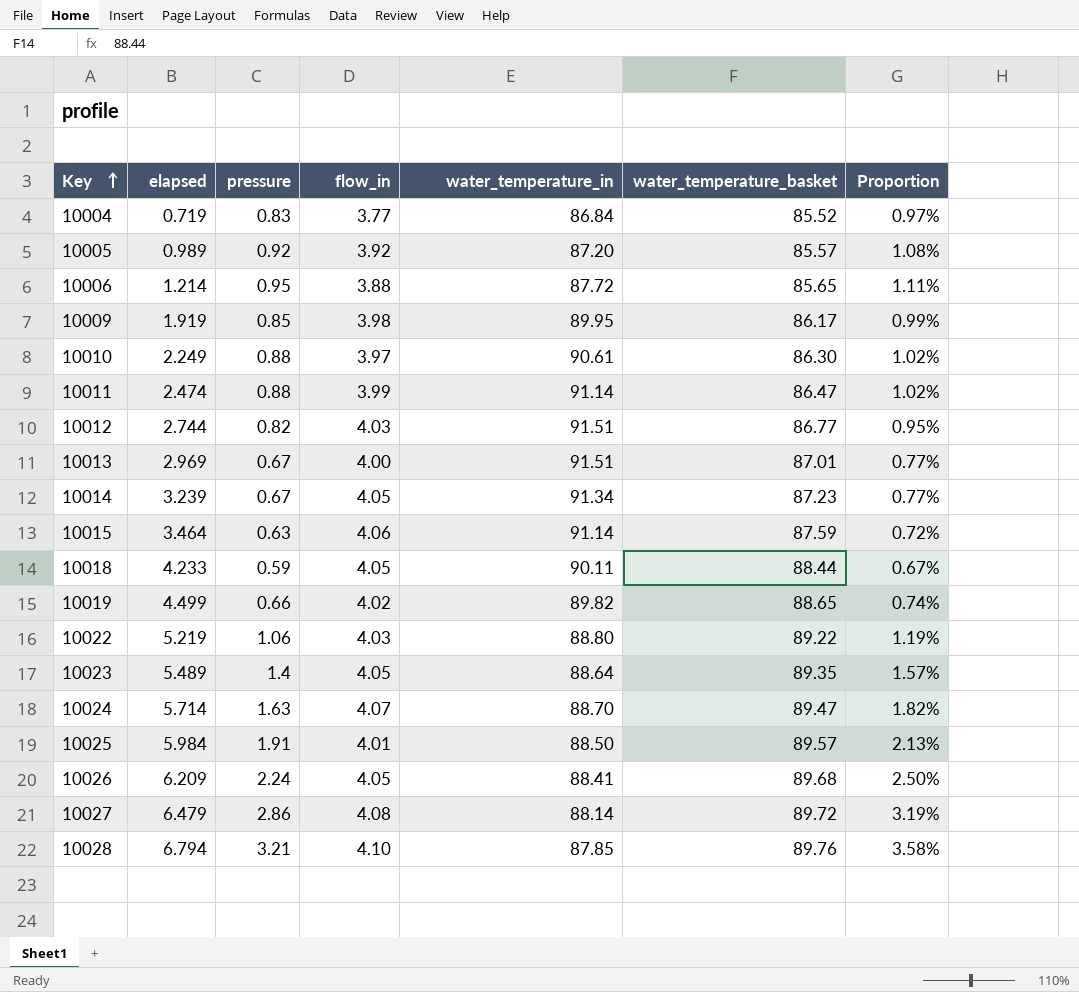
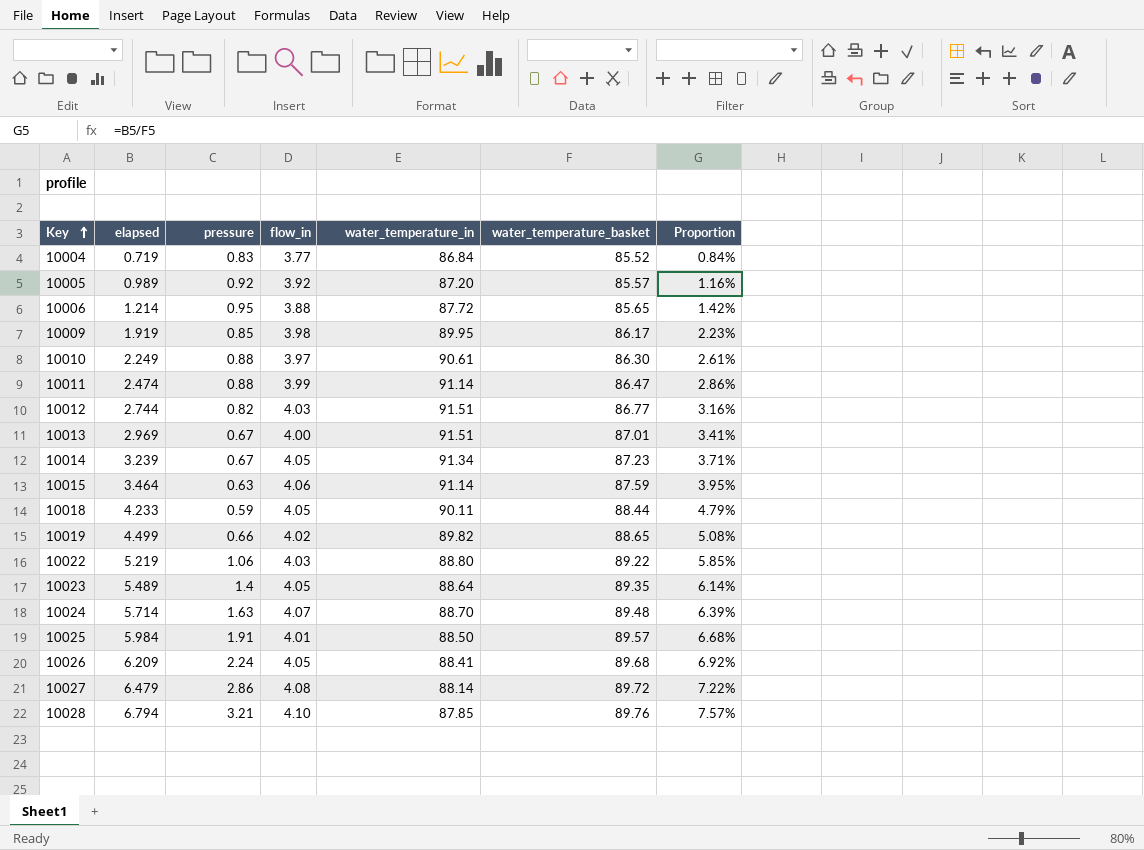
column Proportion | formula: [pressure] / [water_temperature_basket] -> [elapsed] / [water_temperature_basket]
10024 | water_temperature_basket: 89.47 -> 89.48

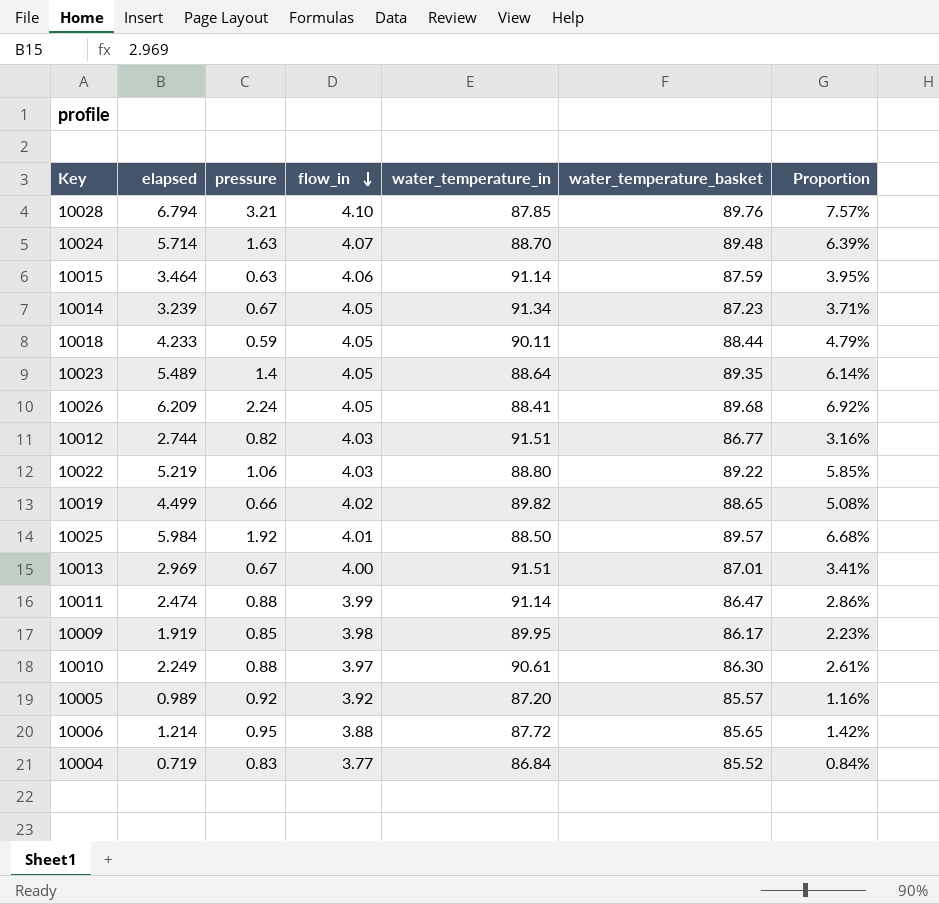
row order: Key ascending -> flow_in descending
row 10027: 6.479 | 2.86 | 4.08 | 88.14 | 89.72 | 7.22% -> none
10025 | pressure: 1.91 -> 1.92

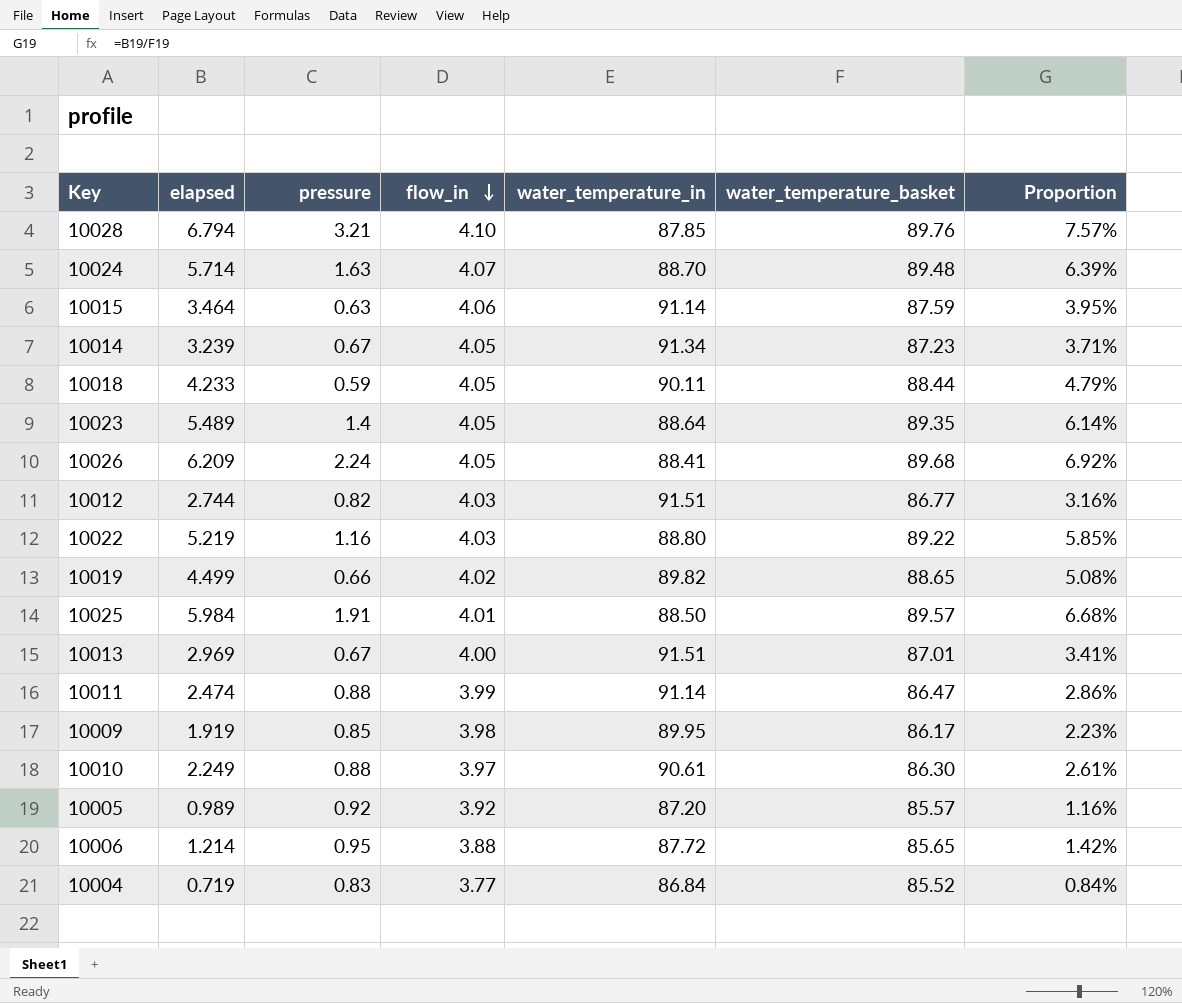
10022 | pressure: 1.06 -> 1.16
10025 | pressure: 1.92 -> 1.91

